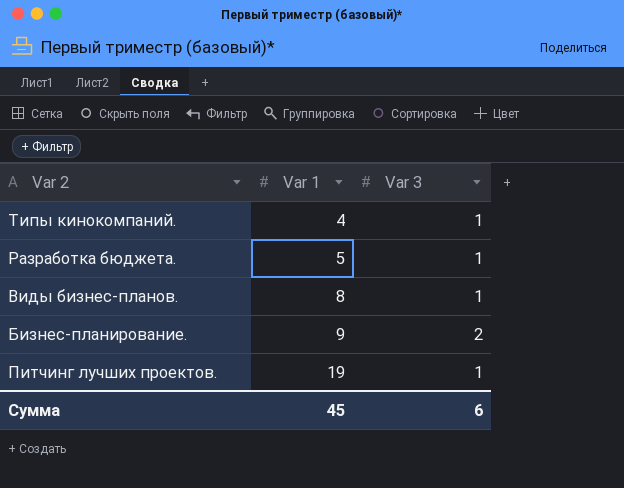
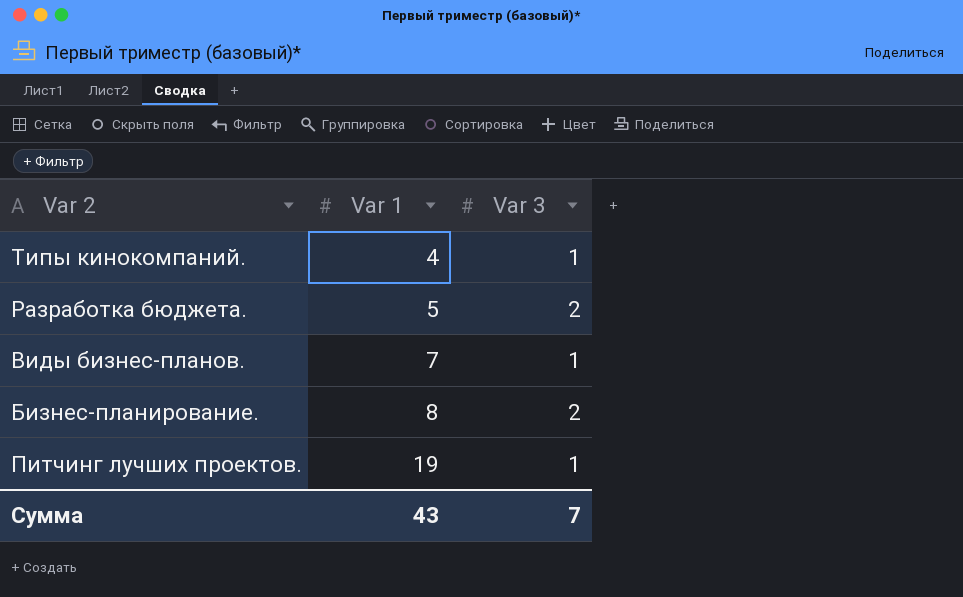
Разработка бюджета. | Var 3: 1 -> 2
Виды бизнес-планов. | Var 1: 8 -> 7
Бизнес-планирование. | Var 1: 9 -> 8
Сумма | Var 1: 45 -> 43
Сумма | Var 3: 6 -> 7

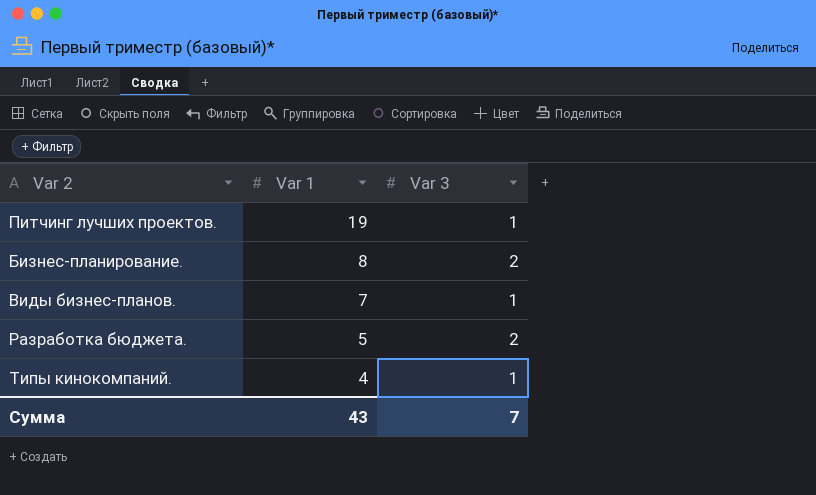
row order: Var 1 ascending -> Var 1 descending

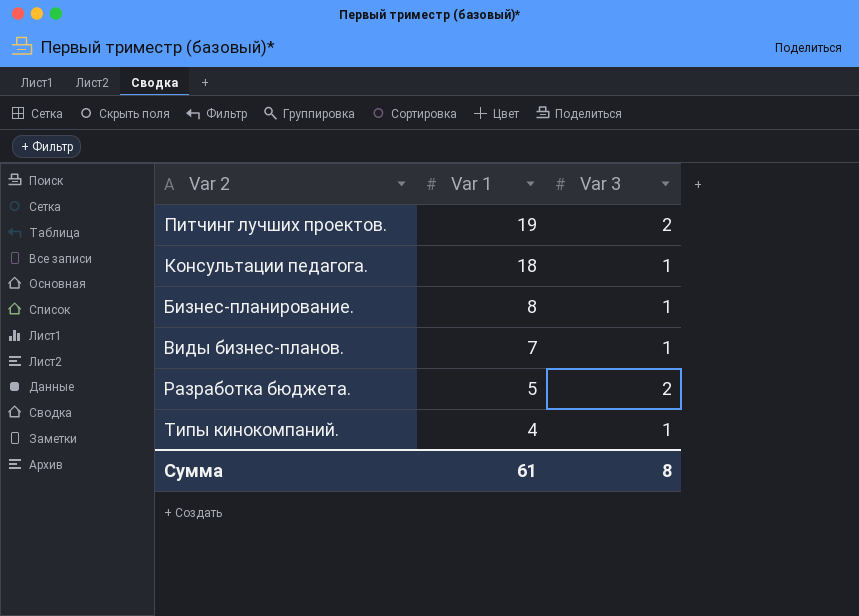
Питчинг лучших проектов. | Var 3: 1 -> 2
row Консультации педагога.: none -> 18 | 1
Бизнес-планирование. | Var 3: 2 -> 1
Сумма | Var 1: 43 -> 61
Сумма | Var 3: 7 -> 8

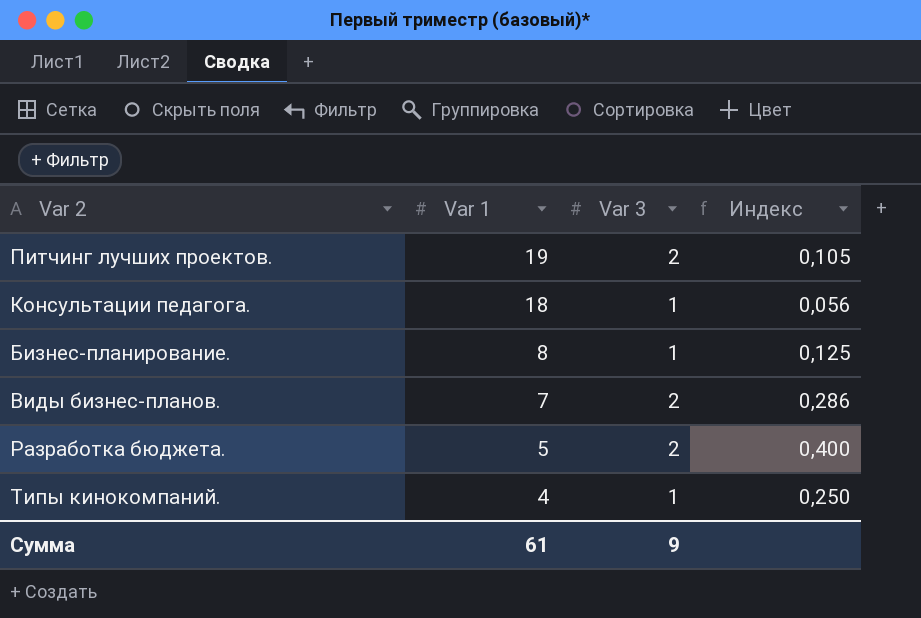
column Индекс | formula: none -> [Var 3] / [Var 1]
Виды бизнес-планов. | Var 3: 1 -> 2
Сумма | Var 3: 8 -> 9

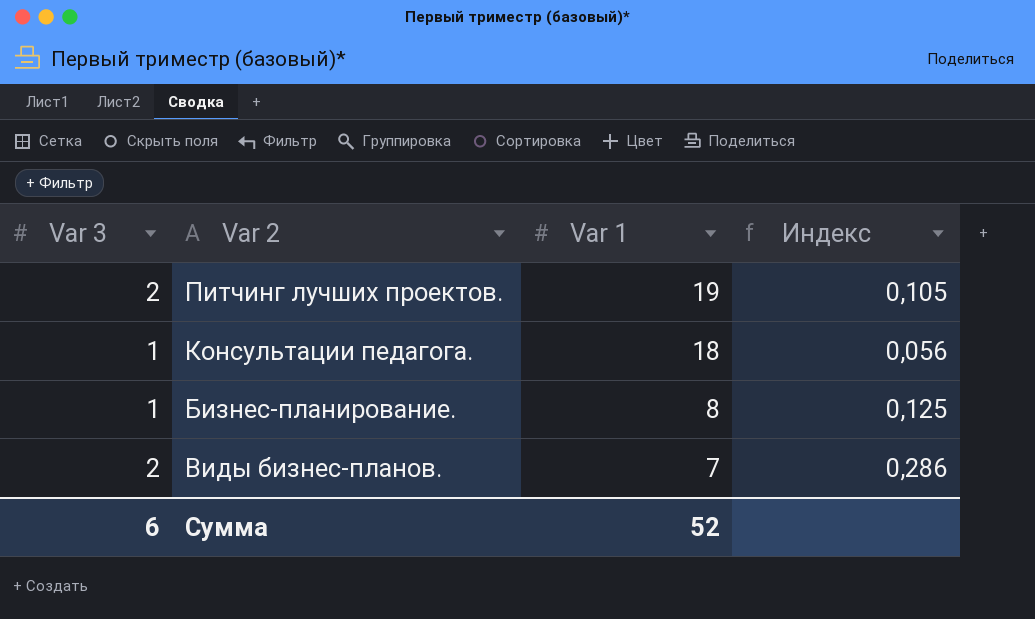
column Var 3 | position: 3 -> 1
row Разработка бюджета.: 5 | 2 | 0,400 -> none
row Типы кинокомпаний.: 4 | 1 | 0,250 -> none
Сумма | Var 3: 9 -> 6
Сумма | Var 1: 61 -> 52

